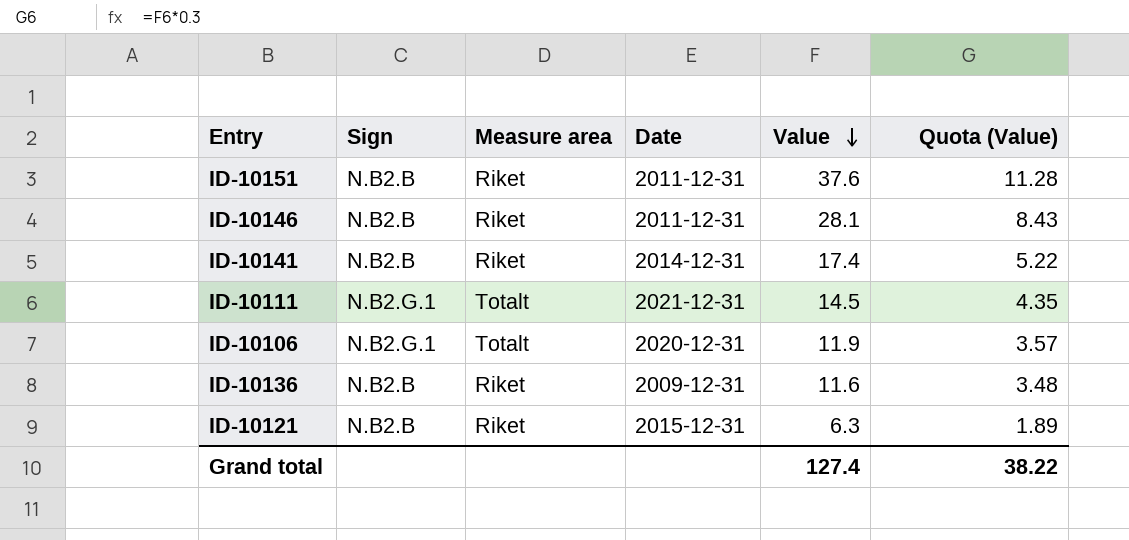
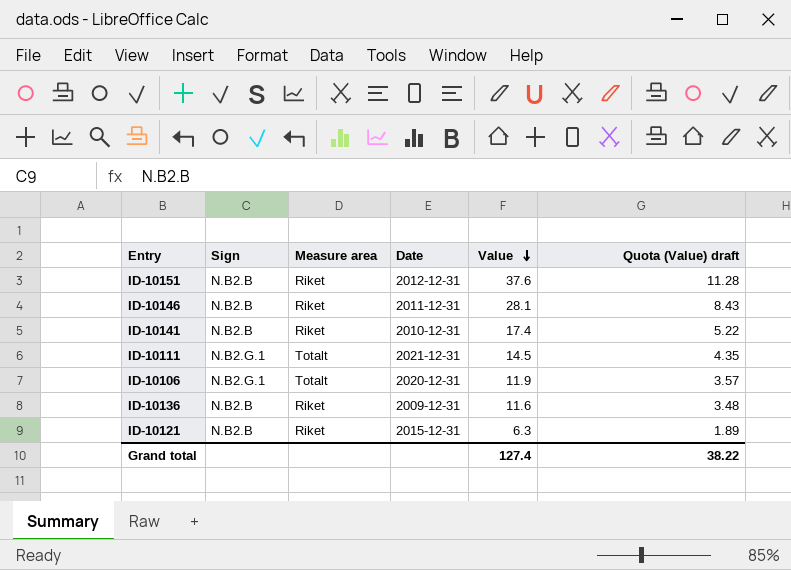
column name: Quota (Value) -> Quota (Value) draft
ID-10151 | Date: 2011-12-31 -> 2012-12-31
ID-10141 | Date: 2014-12-31 -> 2010-12-31

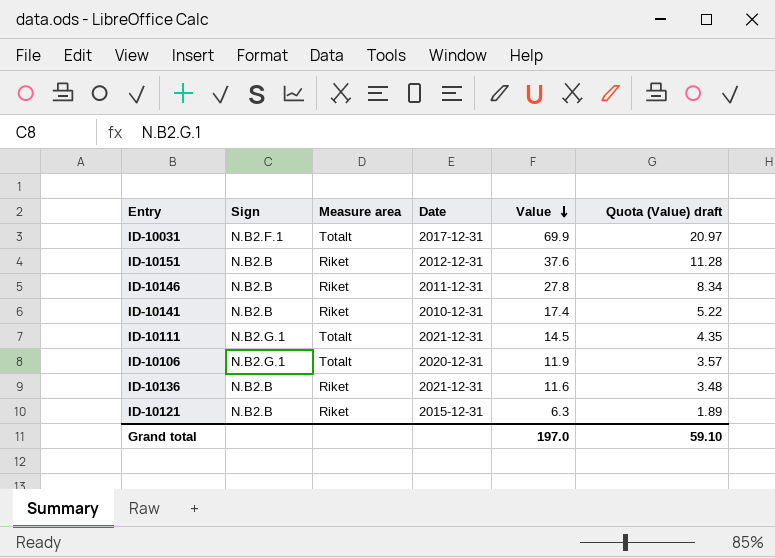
row ID-10031: none -> N.B2.F.1 | Totalt | 2017-12-31 | 69.9 | 20.97
ID-10146 | Value: 28.1 -> 27.8
ID-10146 | Quota (Value) draft: 8.43 -> 8.34
ID-10136 | Date: 2009-12-31 -> 2021-12-31
Grand total | Value: 127.4 -> 197.0
Grand total | Quota (Value) draft: 38.22 -> 59.10

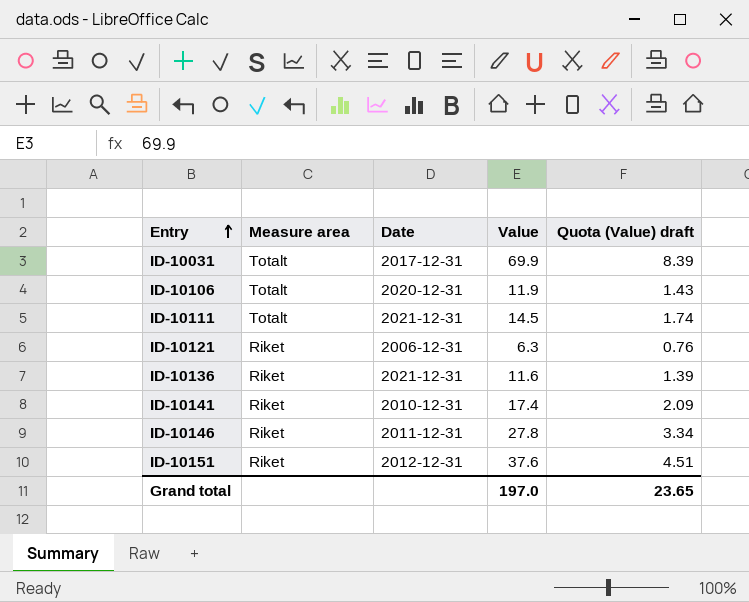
row order: Value descending -> Entry ascending
column Sign | position: 2 -> none
column Quota (Value) draft | formula: [Value] * 0.3 -> [Value] * 0.12
ID-10121 | Date: 2015-12-31 -> 2006-12-31
Grand total | Quota (Value) draft: 59.10 -> 23.65

